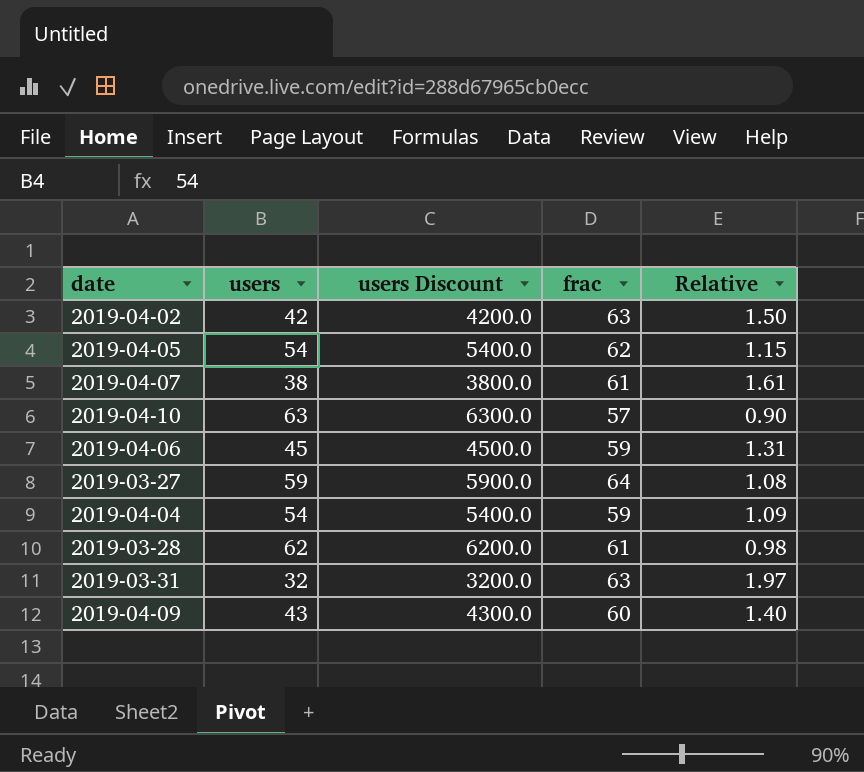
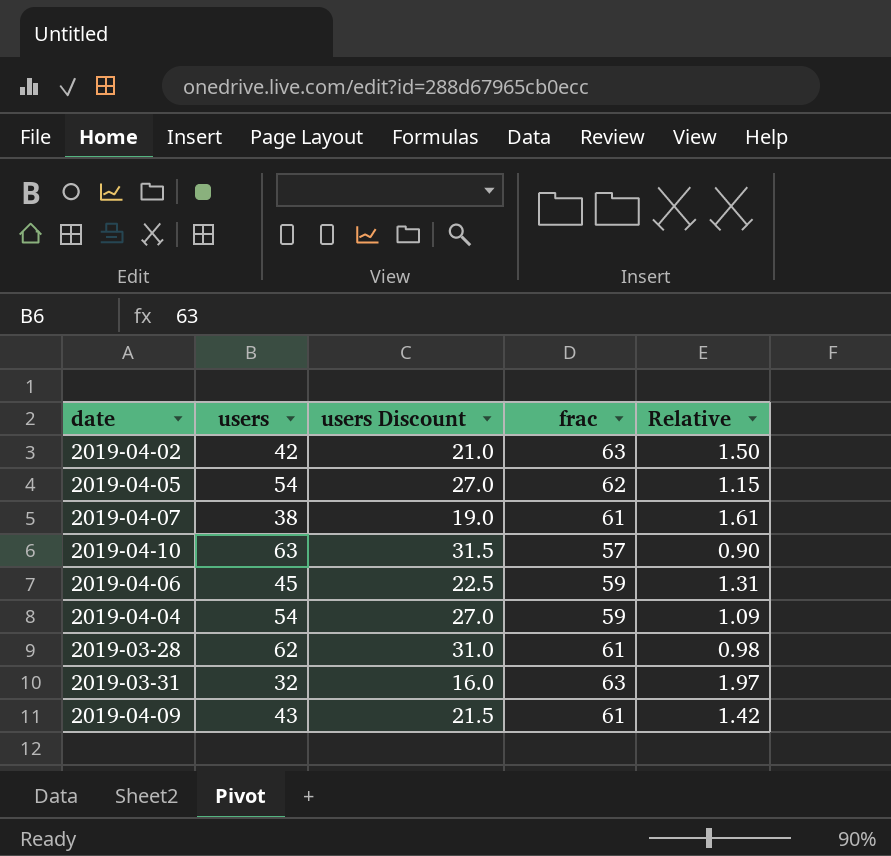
column users Discount | formula: [users] * 100 -> [users] * 0.5
row 2019-03-27: 59 | 5900.0 | 64 | 1.08 -> none
2019-04-09 | frac: 60 -> 61
2019-04-09 | Relative: 1.40 -> 1.42

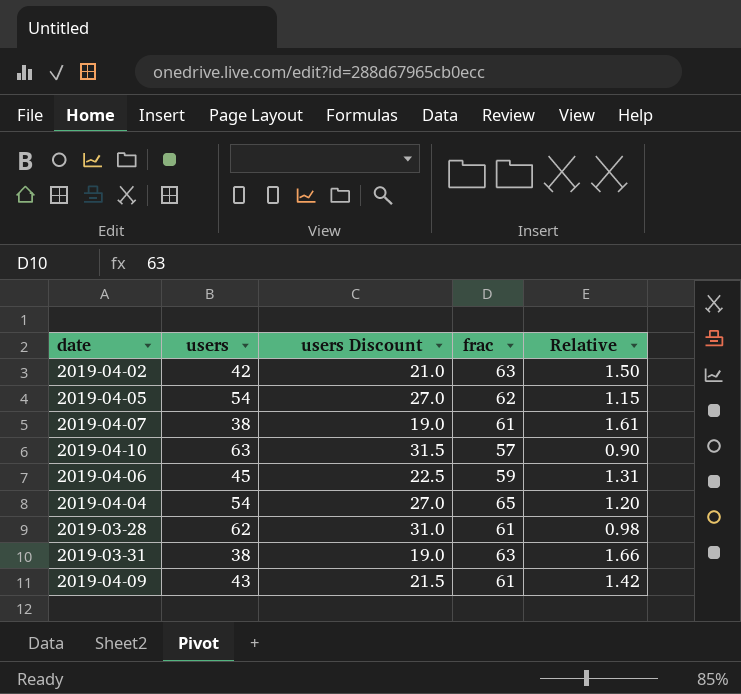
2019-04-04 | frac: 59 -> 65
2019-04-04 | Relative: 1.09 -> 1.20
2019-03-31 | users: 32 -> 38
2019-03-31 | users Discount: 16.0 -> 19.0
2019-03-31 | Relative: 1.97 -> 1.66

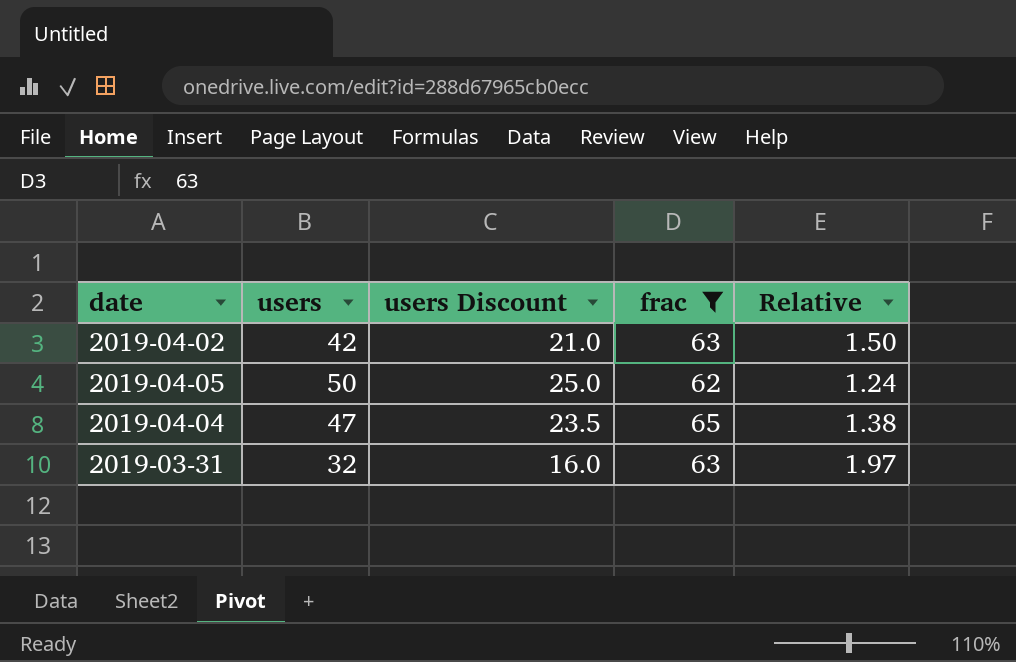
filter: none -> frac >= 62
2019-04-05 | users: 54 -> 50
2019-04-05 | users Discount: 27.0 -> 25.0
2019-04-05 | Relative: 1.15 -> 1.24
2019-04-04 | users: 54 -> 47
2019-04-04 | users Discount: 27.0 -> 23.5
2019-04-04 | Relative: 1.20 -> 1.38
2019-03-31 | users: 38 -> 32
2019-03-31 | users Discount: 19.0 -> 16.0
2019-03-31 | Relative: 1.66 -> 1.97

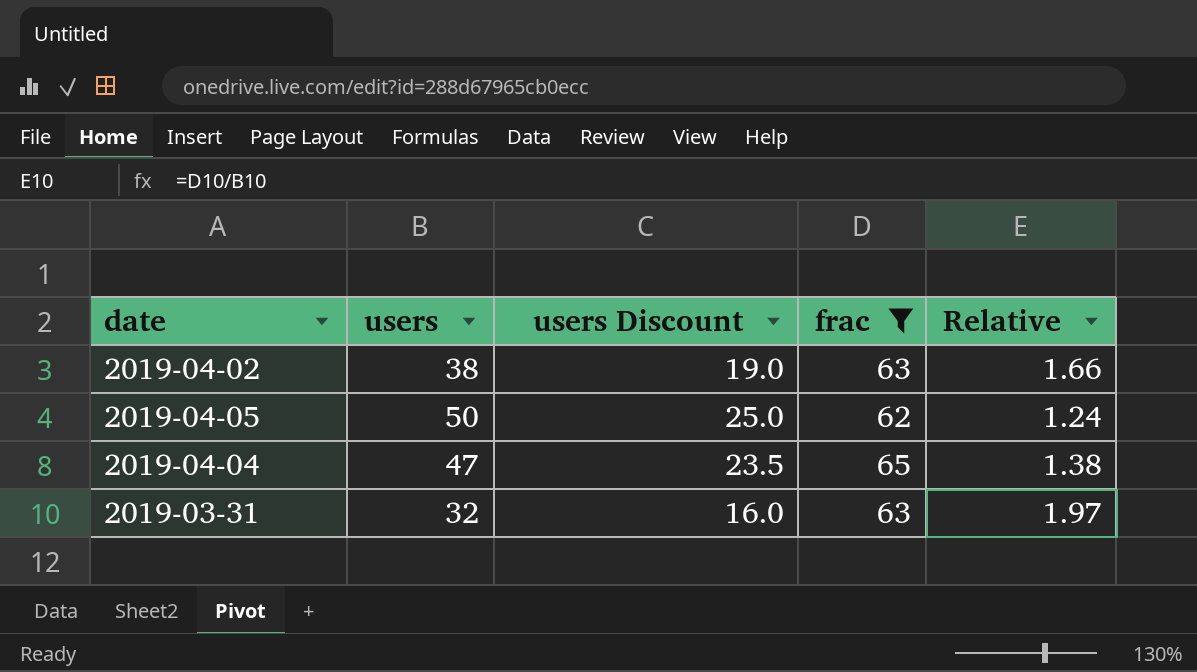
2019-04-02 | users: 42 -> 38
2019-04-02 | users Discount: 21.0 -> 19.0
2019-04-02 | Relative: 1.50 -> 1.66

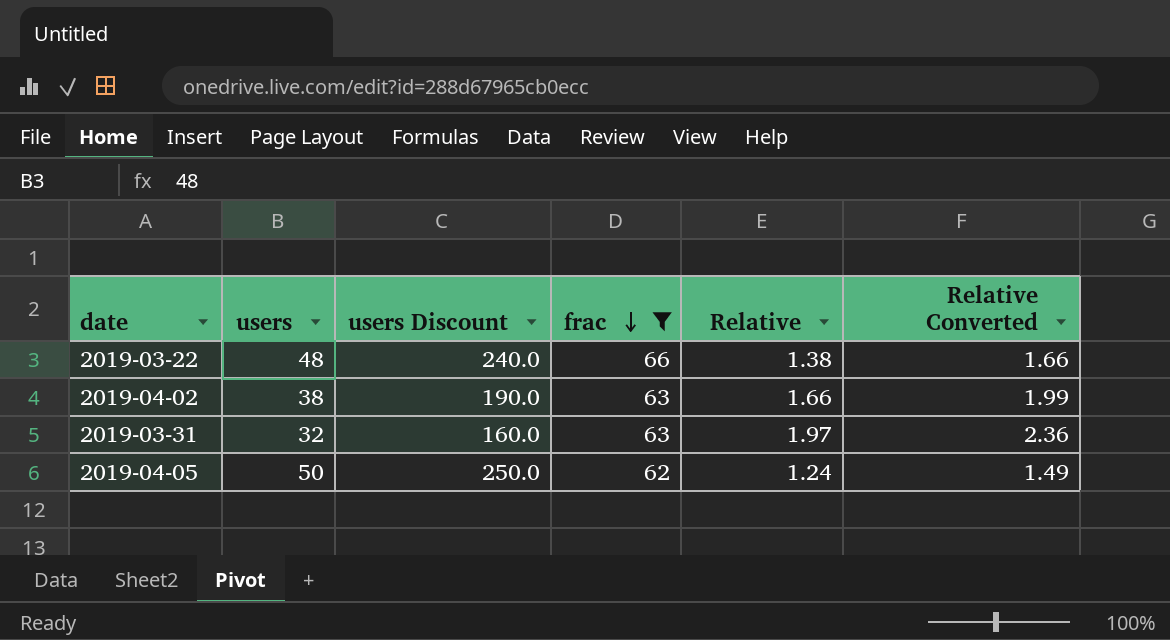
row order: none -> frac descending
column users Discount | formula: [users] * 0.5 -> [users] * 5
column Relative Converted | formula: none -> [Relative] * 1.2
row 2019-04-04: 47 | 23.5 | 65 | 1.38 -> none
row 2019-03-22: none -> 48 | 240.0 | 66 | 1.38 | 1.66

